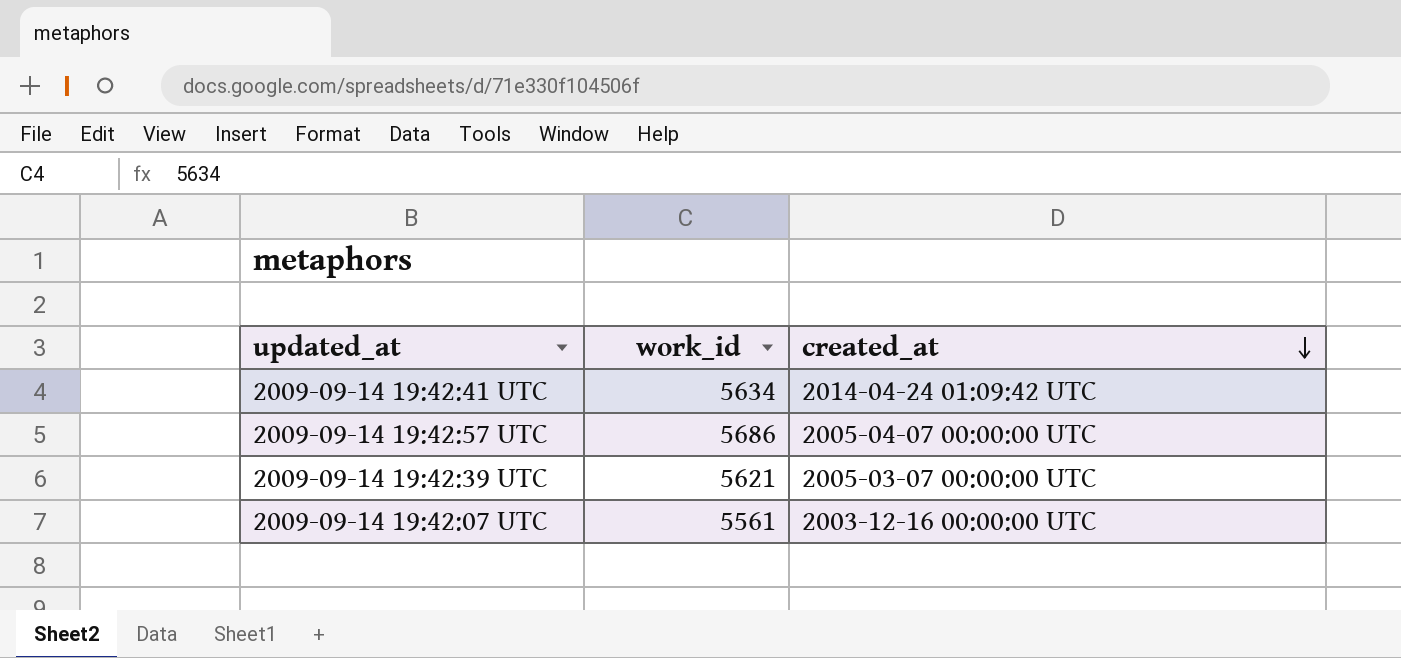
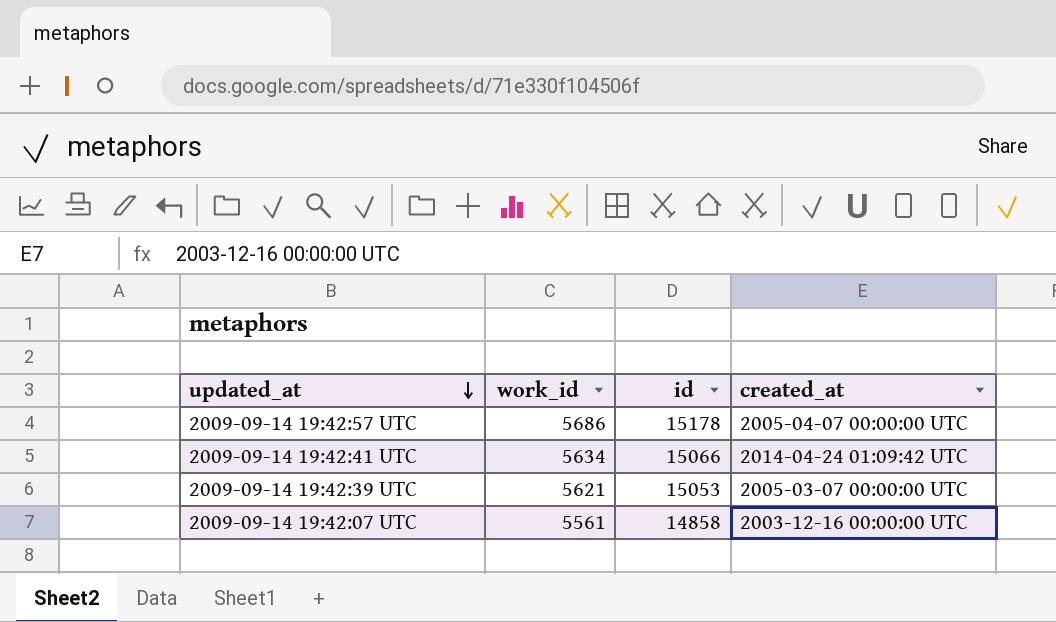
row order: created_at descending -> updated_at descending
column id | position: none -> 3

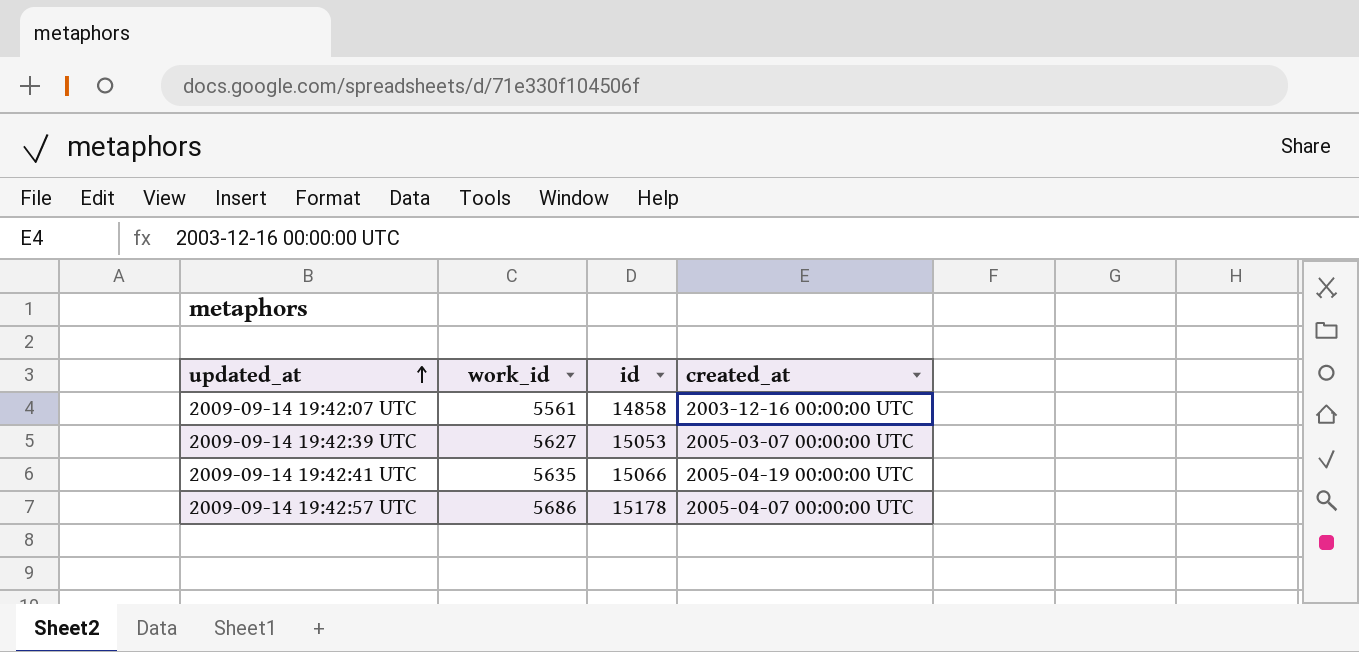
row order: updated_at descending -> updated_at ascending
2009-09-14 19:42:39 UTC | work_id: 5621 -> 5627
2009-09-14 19:42:41 UTC | work_id: 5634 -> 5635
2009-09-14 19:42:41 UTC | created_at: 2014-04-24 01:09:42 UTC -> 2005-04-19 00:00:00 UTC

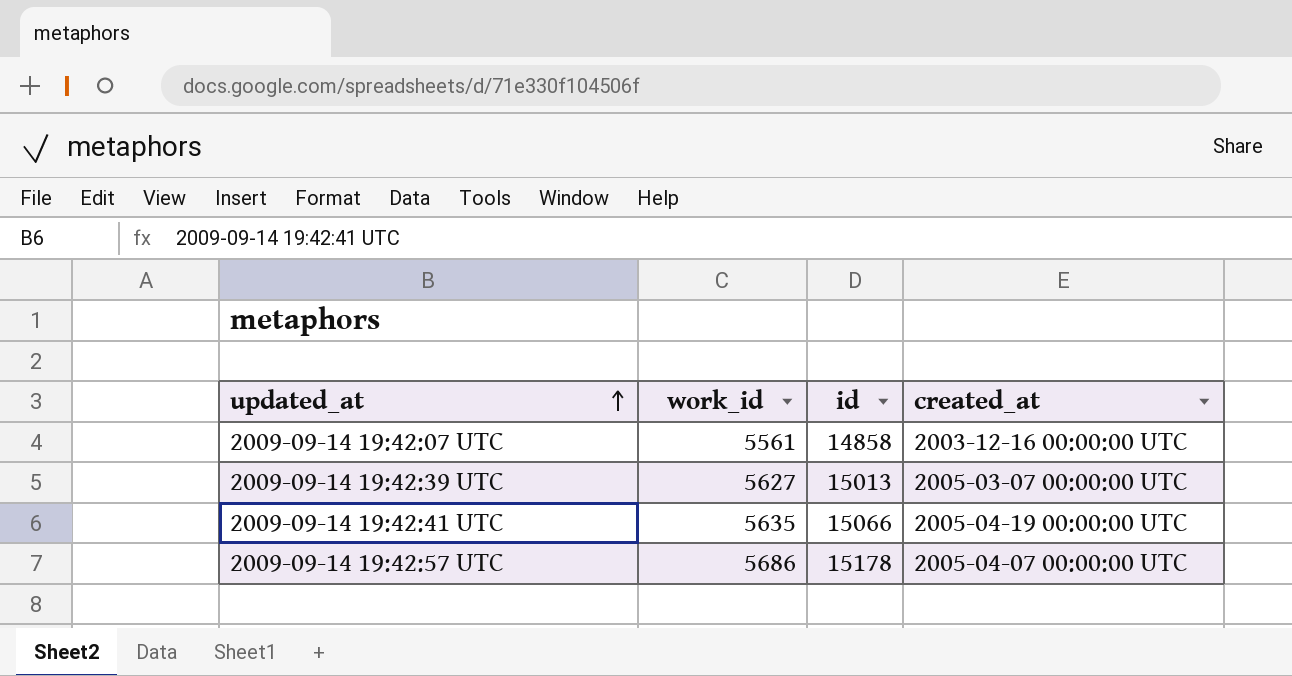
2009-09-14 19:42:39 UTC | id: 15053 -> 15013

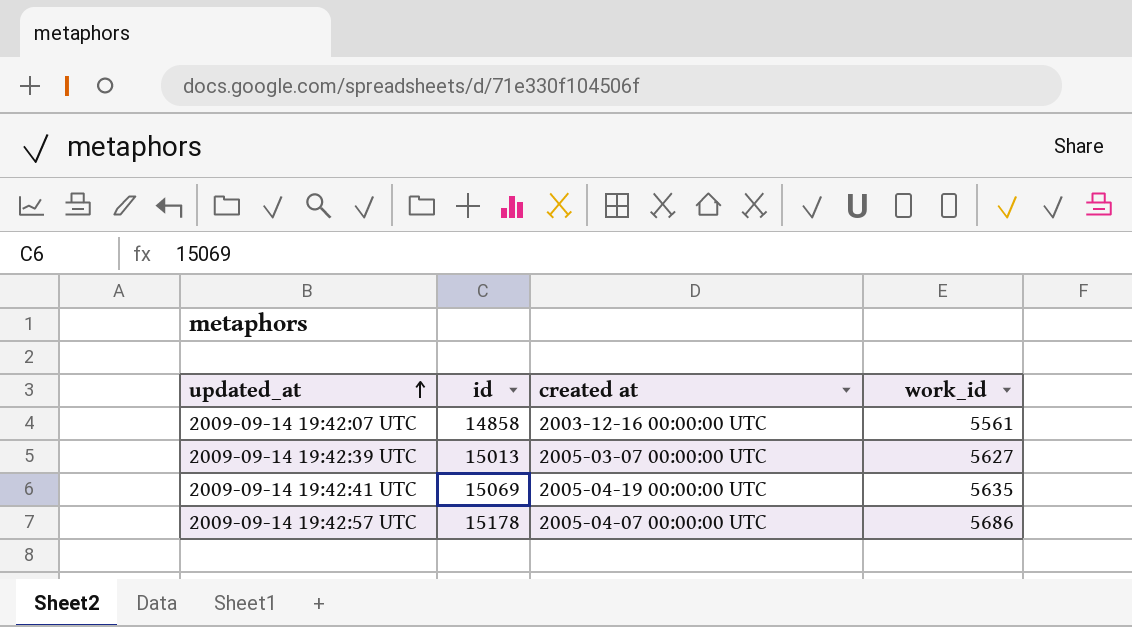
column name: created_at -> created at
column work_id | position: 2 -> 4
2009-09-14 19:42:41 UTC | id: 15066 -> 15069

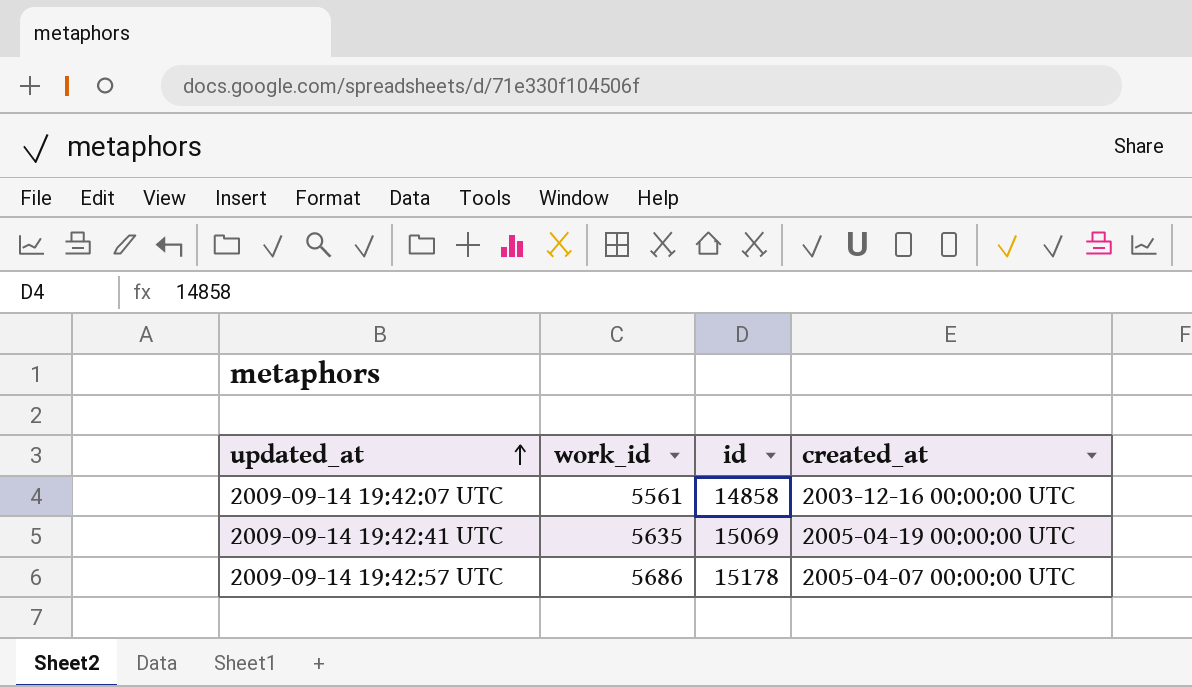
column work_id | position: 4 -> 2
column name: created at -> created_at
row 2009-09-14 19:42:39 UTC: 15013 | 2005-03-07 00:00:00 UTC | 5627 -> none

